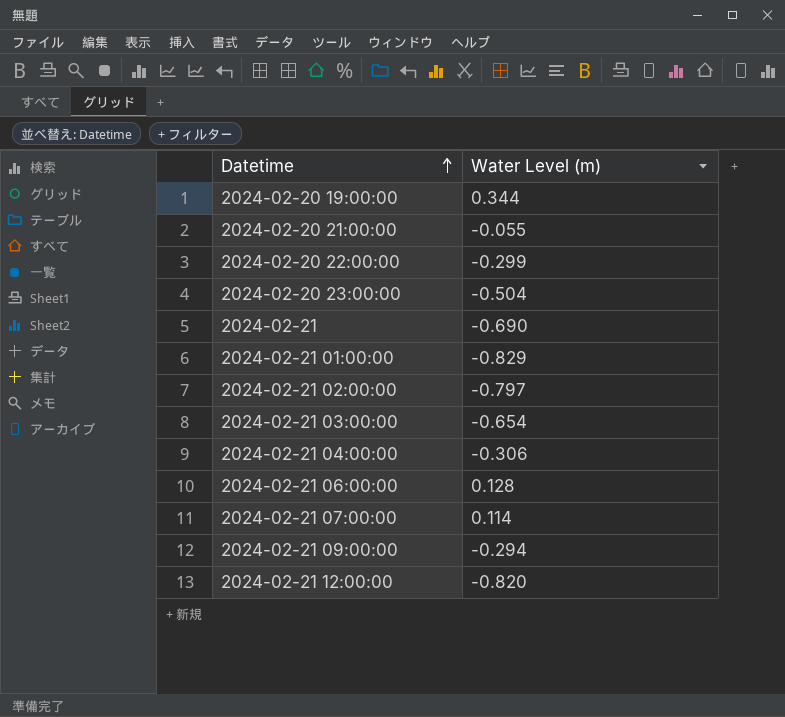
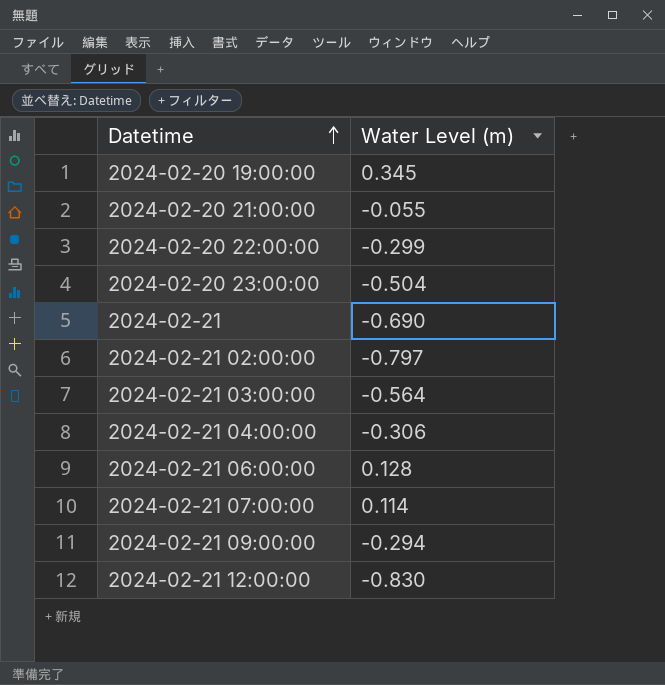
row 2024-02-21 01:00:00: -0.829 -> none
2024-02-20 19:00:00 | Water Level (m): 0.344 -> 0.345
2024-02-21 03:00:00 | Water Level (m): -0.654 -> -0.564
2024-02-21 12:00:00 | Water Level (m): -0.820 -> -0.830

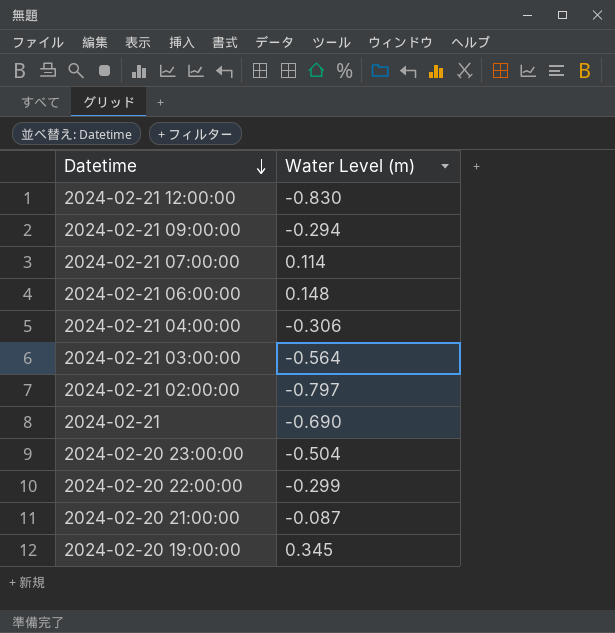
row order: Datetime ascending -> Datetime descending
2024-02-21 06:00:00 | Water Level (m): 0.128 -> 0.148
2024-02-20 21:00:00 | Water Level (m): -0.055 -> -0.087

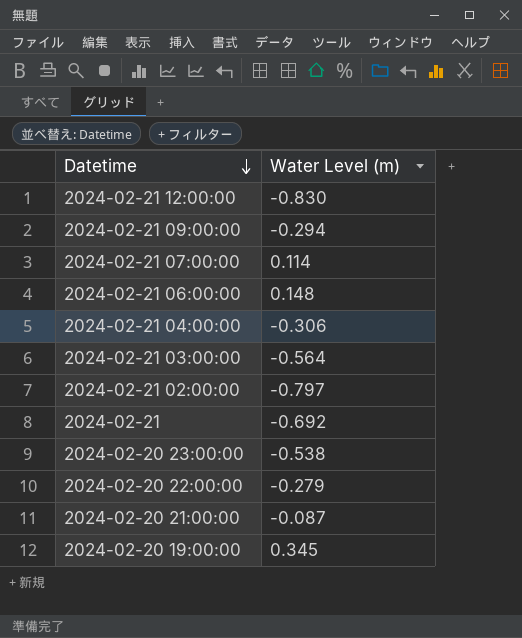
2024-02-21 | Water Level (m): -0.690 -> -0.692
2024-02-20 23:00:00 | Water Level (m): -0.504 -> -0.538
2024-02-20 22:00:00 | Water Level (m): -0.299 -> -0.279

